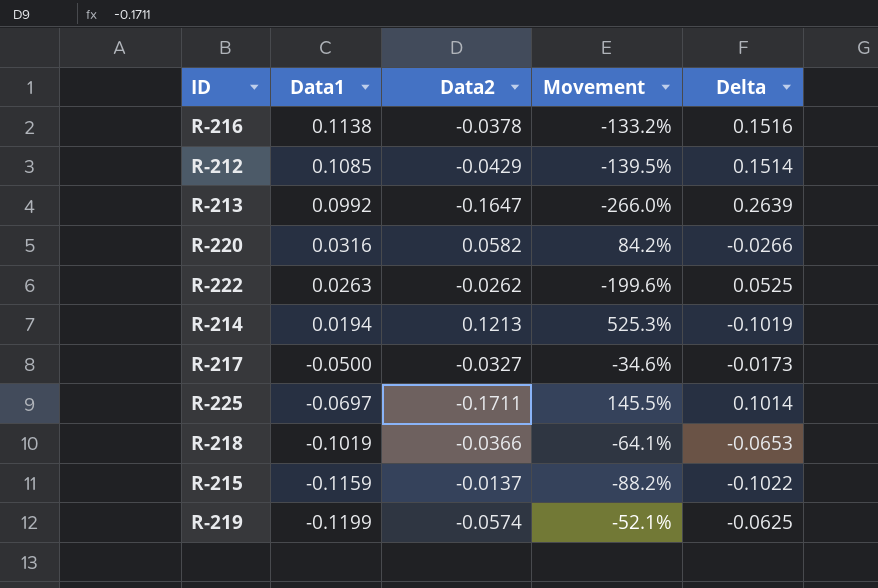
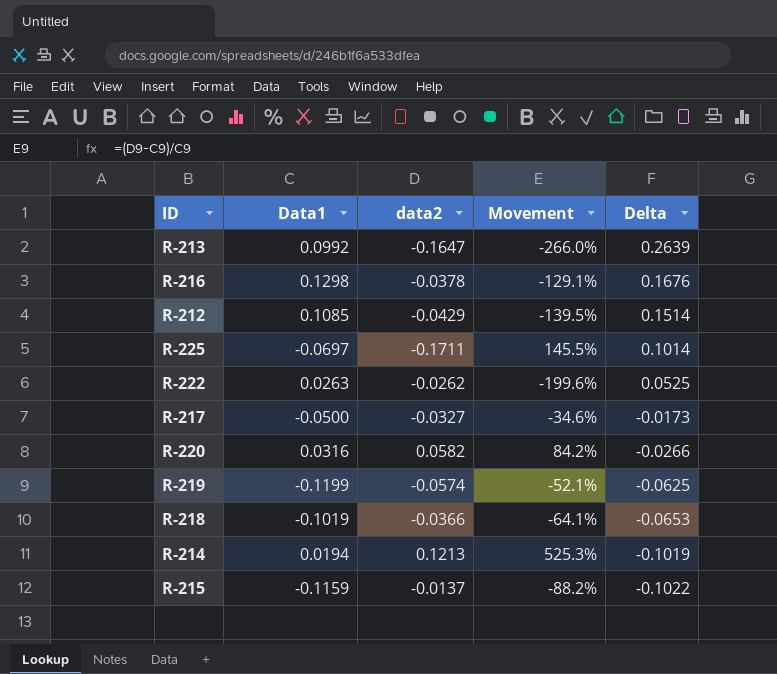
row order: Data1 descending -> Delta descending
column name: Data2 -> data2
R-216 | Data1: 0.1138 -> 0.1298
R-216 | Movement: -133.2% -> -129.1%
R-216 | Delta: 0.1516 -> 0.1676

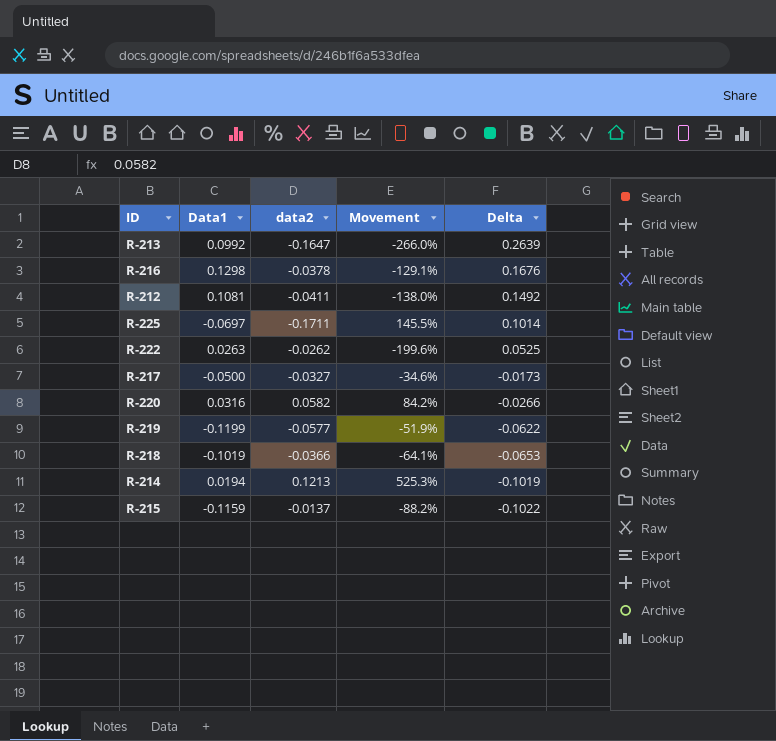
R-212 | Data1: 0.1085 -> 0.1081
R-212 | data2: -0.0429 -> -0.0411
R-212 | Movement: -139.5% -> -138.0%
R-212 | Delta: 0.1514 -> 0.1492
R-219 | data2: -0.0574 -> -0.0577
R-219 | Movement: -52.1% -> -51.9%
R-219 | Delta: -0.0625 -> -0.0622

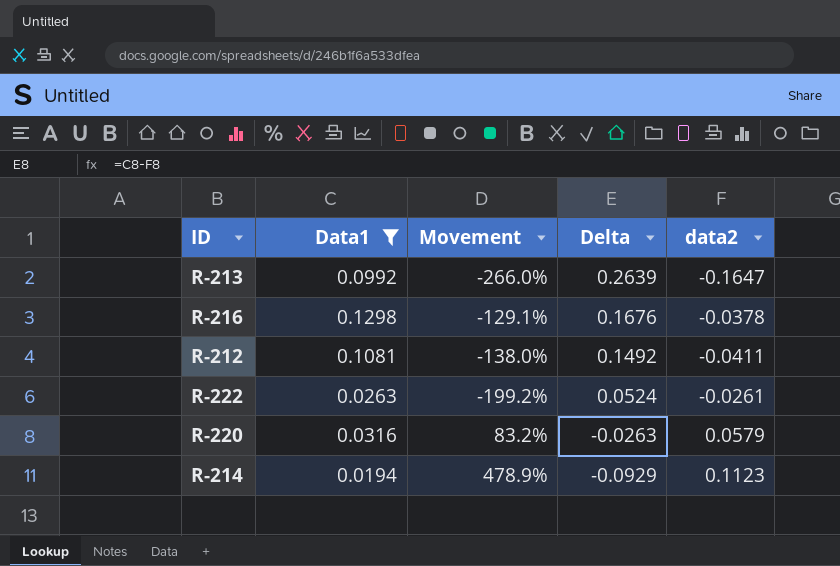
filter: none -> Data1 >= 0.0194
column data2 | position: 3 -> 5
R-222 | Movement: -199.6% -> -199.2%
R-222 | Delta: 0.0525 -> 0.0524
R-222 | data2: -0.0262 -> -0.0261
R-220 | Movement: 84.2% -> 83.2%
R-220 | Delta: -0.0266 -> -0.0263
R-220 | data2: 0.0582 -> 0.0579
R-214 | Movement: 525.3% -> 478.9%
R-214 | Delta: -0.1019 -> -0.0929
R-214 | data2: 0.1213 -> 0.1123

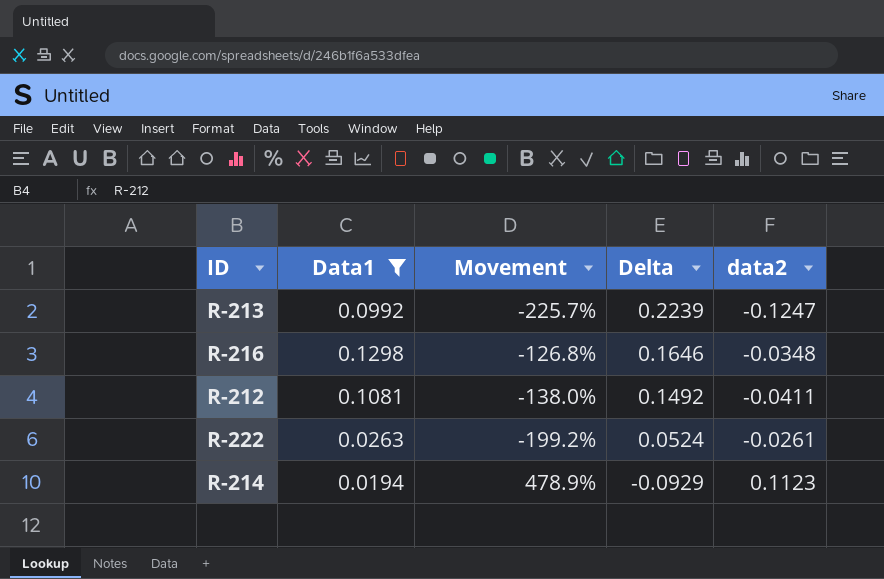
row R-220: 0.0316 | 83.2% | -0.0263 | 0.0579 -> none
R-213 | Movement: -266.0% -> -225.7%
R-213 | Delta: 0.2639 -> 0.2239
R-213 | data2: -0.1647 -> -0.1247
R-216 | Movement: -129.1% -> -126.8%
R-216 | Delta: 0.1676 -> 0.1646
R-216 | data2: -0.0378 -> -0.0348

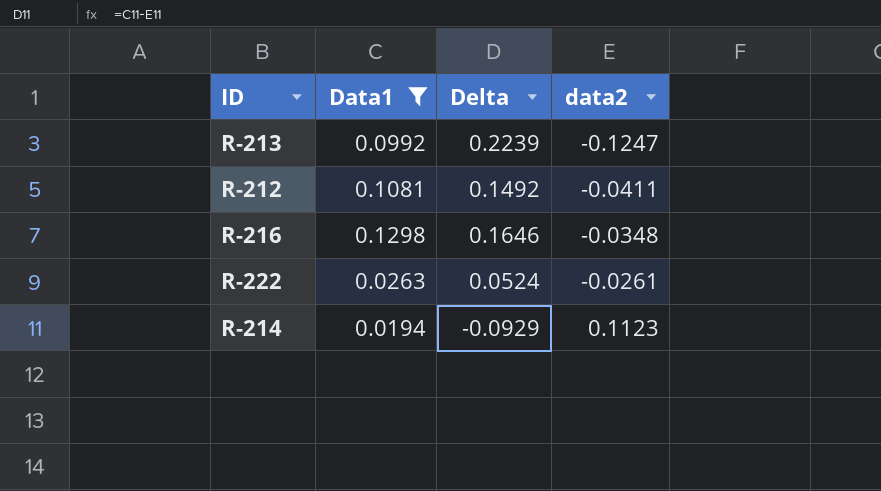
row order: Delta descending -> data2 ascending
column Movement | formula: ([data2] - [Data1]) / [Data1] -> none

